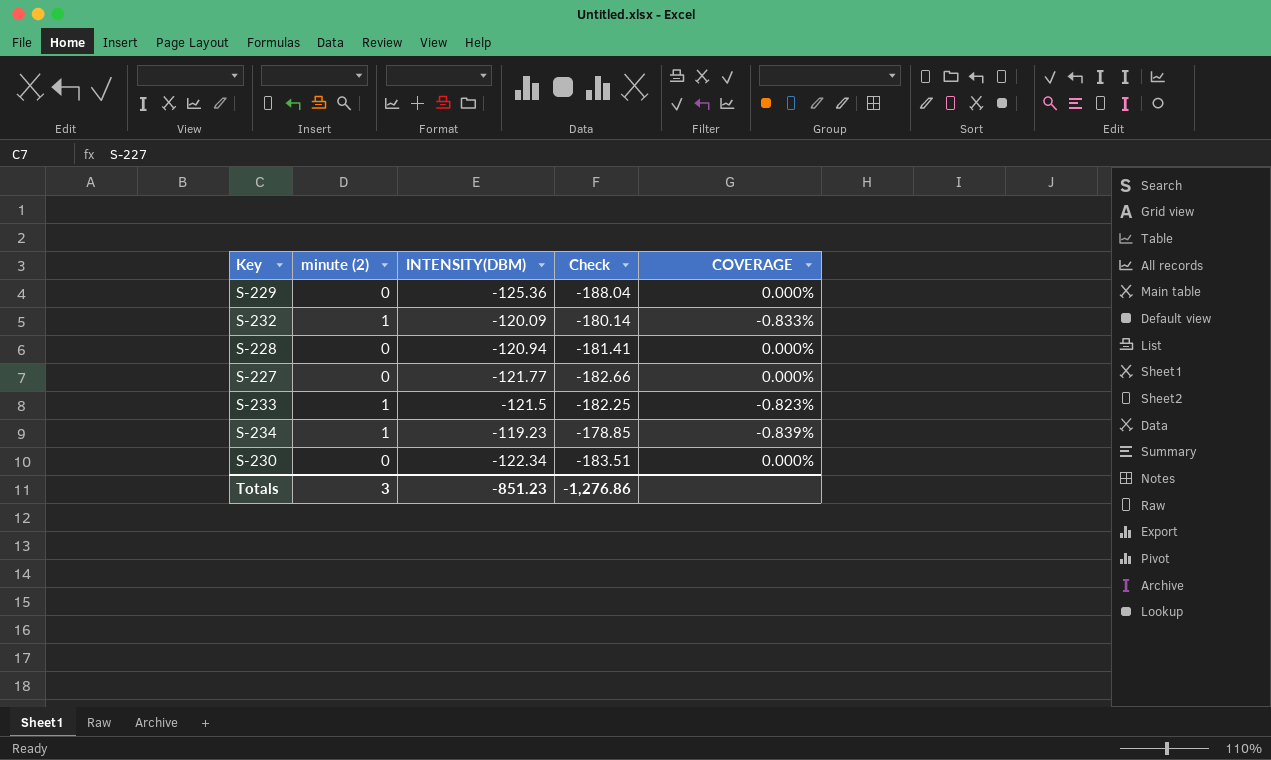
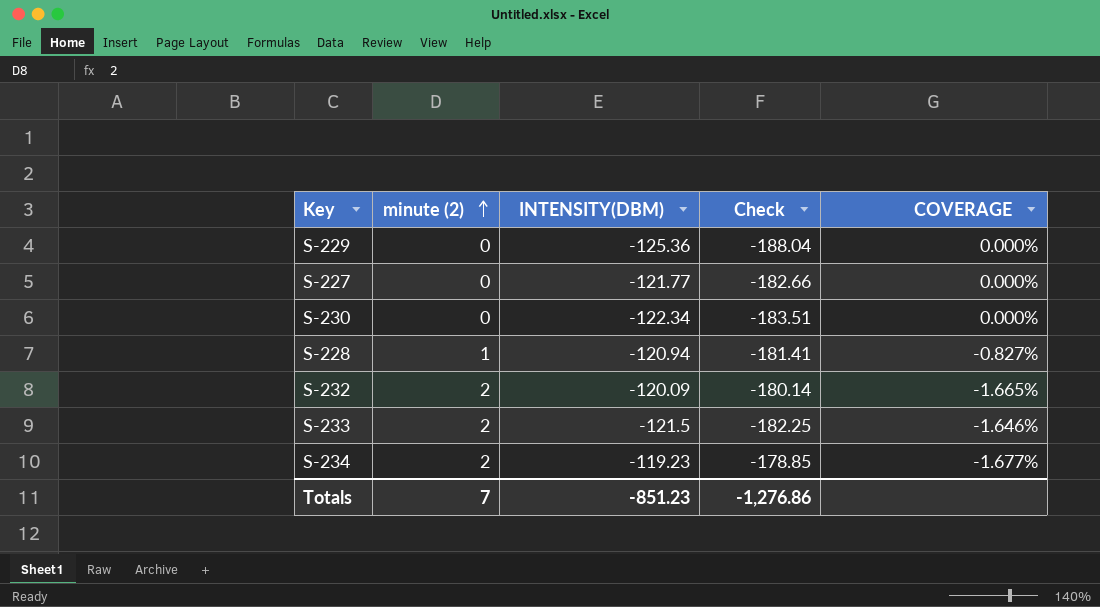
row order: none -> minute (2) ascending
S-228 | minute (2): 0 -> 1
S-228 | COVERAGE: 0.000% -> -0.827%
S-232 | minute (2): 1 -> 2
S-232 | COVERAGE: -0.833% -> -1.665%
S-233 | minute (2): 1 -> 2
S-233 | COVERAGE: -0.823% -> -1.646%
S-234 | minute (2): 1 -> 2
S-234 | COVERAGE: -0.839% -> -1.677%
Totals | minute (2): 3 -> 7

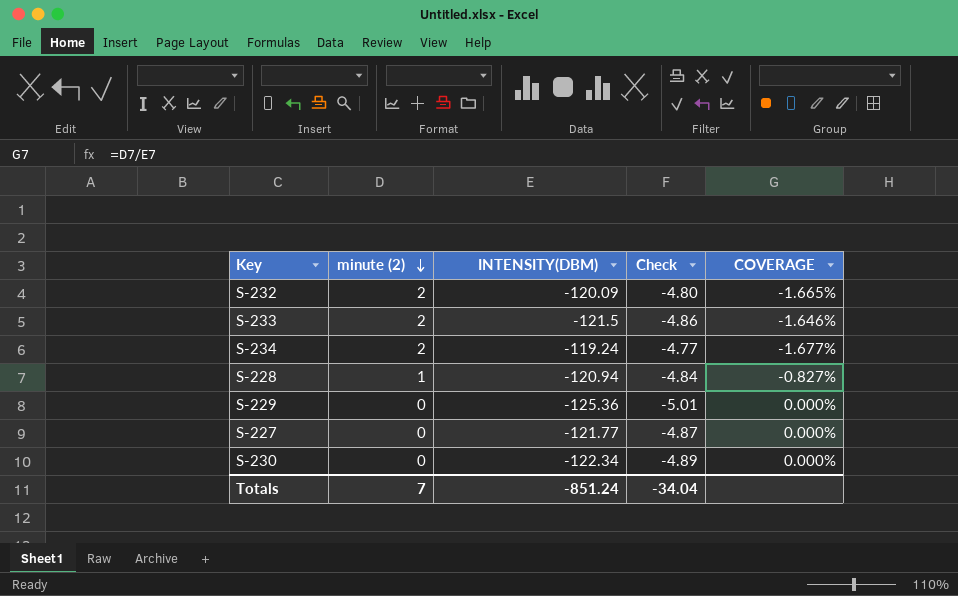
row order: minute (2) ascending -> minute (2) descending
column Check | formula: [INTENSITY(DBM)] * 1.5 -> [INTENSITY(DBM)] * 0.04
S-234 | INTENSITY(DBM): -119.23 -> -119.24
Totals | INTENSITY(DBM): -851.23 -> -851.24
Totals | Check: -1,276.86 -> -34.04

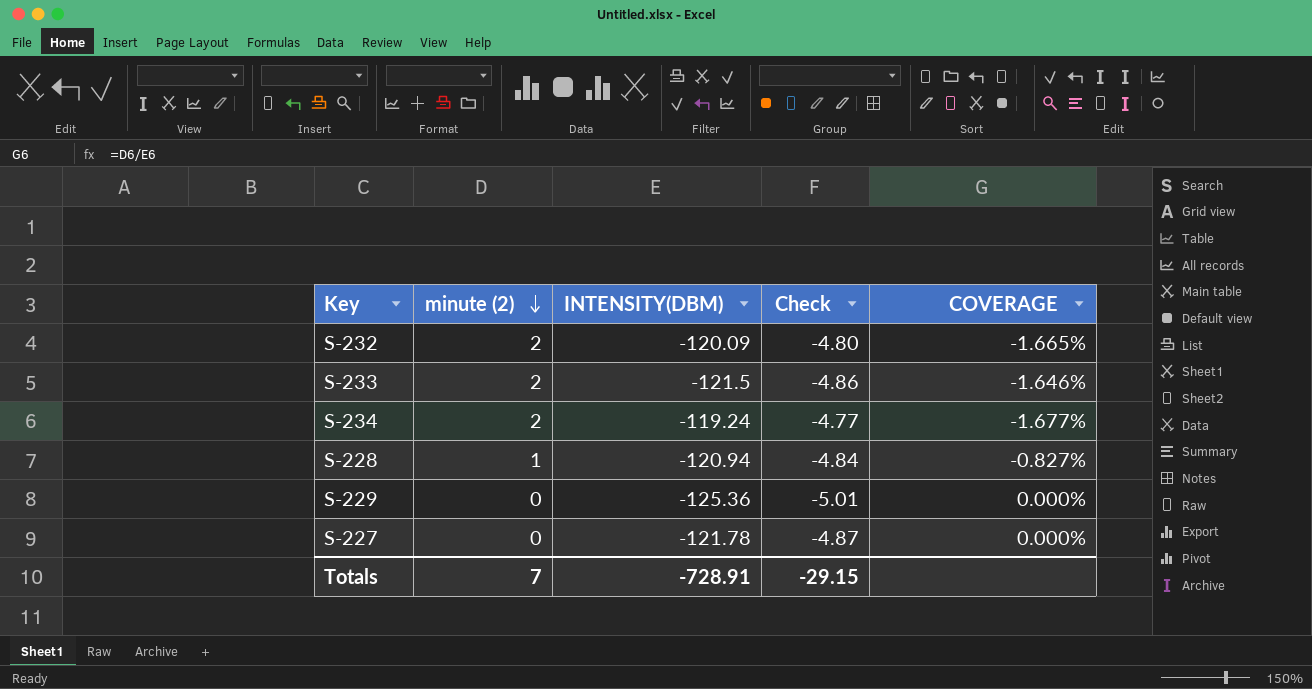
row S-230: 0 | -122.34 | -4.89 | 0.000% -> none
S-227 | INTENSITY(DBM): -121.77 -> -121.78
Totals | INTENSITY(DBM): -851.24 -> -728.91
Totals | Check: -34.04 -> -29.15

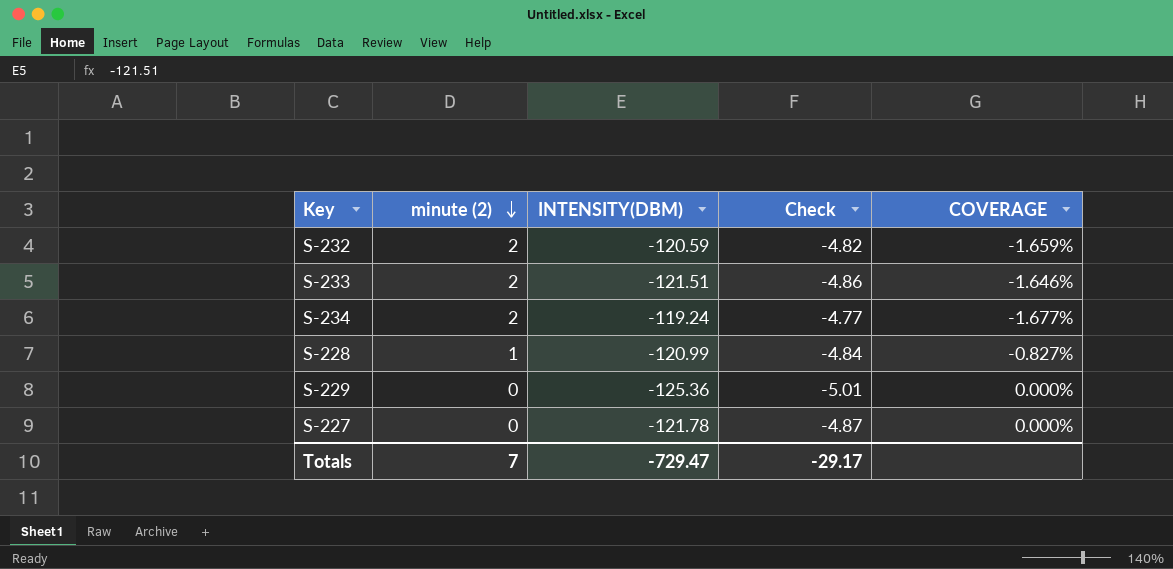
S-232 | INTENSITY(DBM): -120.09 -> -120.59
S-232 | Check: -4.80 -> -4.82
S-232 | COVERAGE: -1.665% -> -1.659%
S-233 | INTENSITY(DBM): -121.5 -> -121.51
S-228 | INTENSITY(DBM): -120.94 -> -120.99
Totals | INTENSITY(DBM): -728.91 -> -729.47
Totals | Check: -29.15 -> -29.17

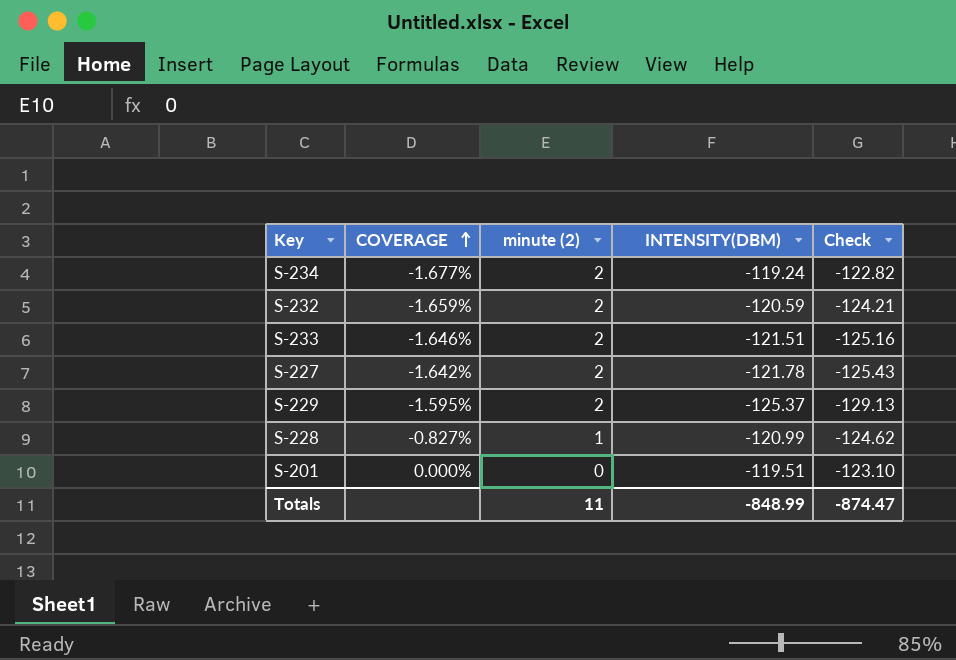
row order: minute (2) descending -> COVERAGE ascending
column COVERAGE | position: 5 -> 2
column Check | formula: [INTENSITY(DBM)] * 0.04 -> [INTENSITY(DBM)] * 1.03
S-227 | COVERAGE: 0.000% -> -1.642%
S-227 | minute (2): 0 -> 2
S-229 | COVERAGE: 0.000% -> -1.595%
S-229 | minute (2): 0 -> 2
S-229 | INTENSITY(DBM): -125.36 -> -125.37
row S-201: none -> 0.000% | 0 | -119.51 | -123.10
Totals | minute (2): 7 -> 11
Totals | INTENSITY(DBM): -729.47 -> -848.99
Totals | Check: -29.17 -> -874.47

